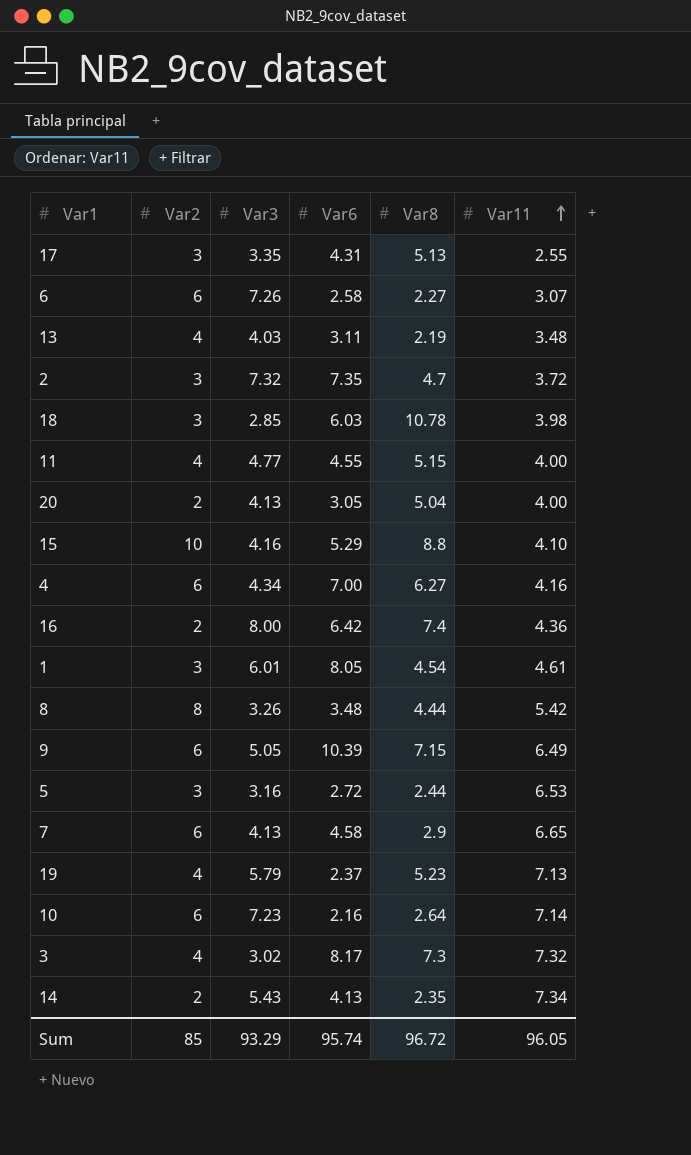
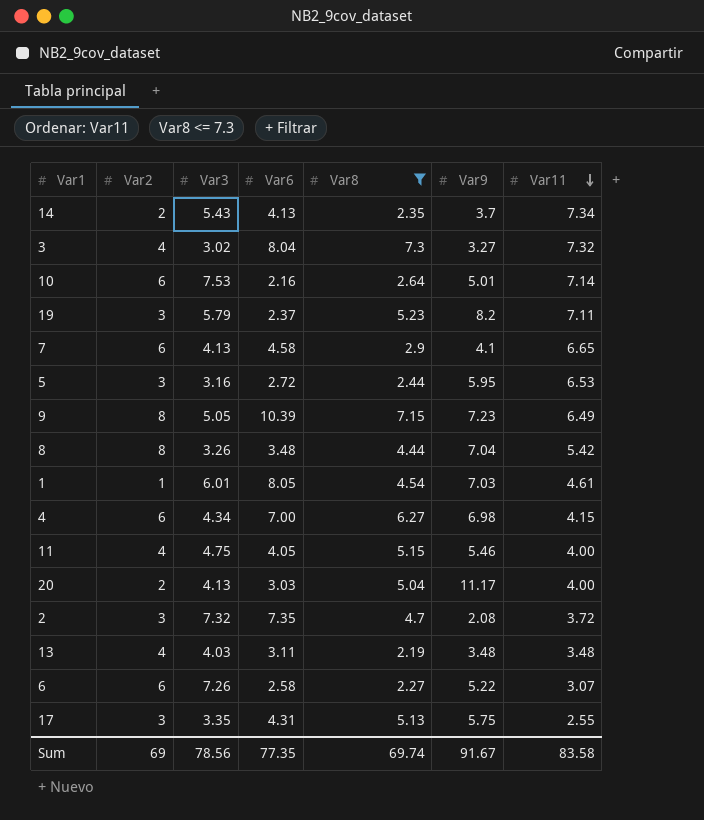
filter: none -> Var8 <= 7.3
row order: Var11 ascending -> Var11 descending
column Var9 | position: none -> 6
3 | Var6: 8.17 -> 8.04
10 | Var3: 7.23 -> 7.53
19 | Var2: 4 -> 3
19 | Var11: 7.13 -> 7.11
9 | Var2: 6 -> 8
1 | Var2: 3 -> 1
4 | Var11: 4.16 -> 4.15
11 | Var3: 4.77 -> 4.75
11 | Var6: 4.55 -> 4.05
20 | Var6: 3.05 -> 3.03
Sum | Var2: 85 -> 69
Sum | Var3: 93.29 -> 78.56
Sum | Var6: 95.74 -> 77.35
Sum | Var8: 96.72 -> 69.74
Sum | Var11: 96.05 -> 83.58

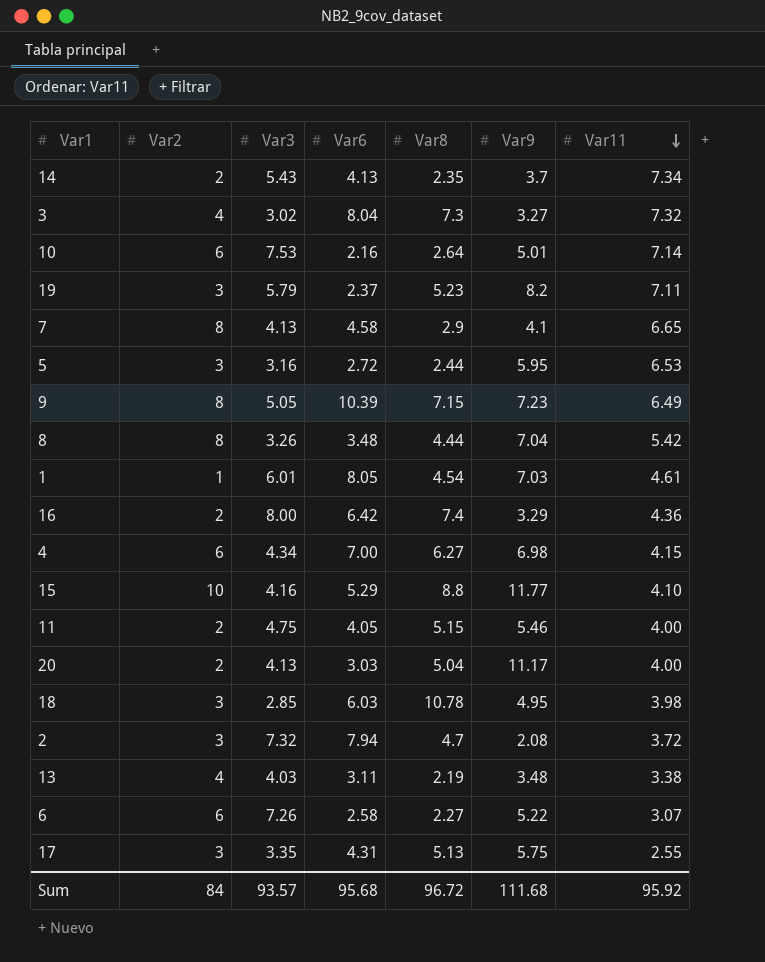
filter: Var8 <= 7.3 -> none
7 | Var2: 6 -> 8
11 | Var2: 4 -> 2
2 | Var6: 7.35 -> 7.94
13 | Var11: 3.48 -> 3.38
Sum | Var2: 69 -> 84
Sum | Var3: 78.56 -> 93.57
Sum | Var6: 77.35 -> 95.68
Sum | Var8: 69.74 -> 96.72
Sum | Var9: 91.67 -> 111.68
Sum | Var11: 83.58 -> 95.92

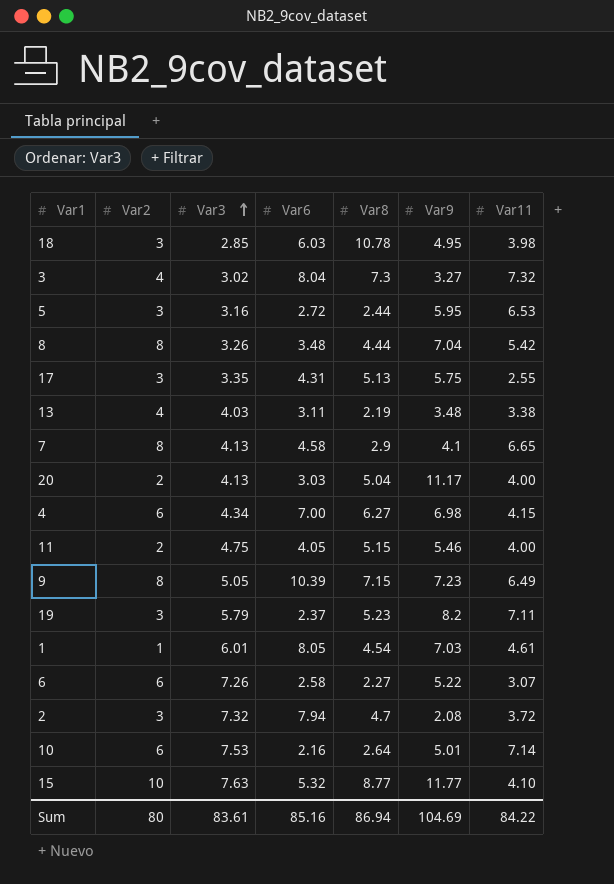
row order: Var11 descending -> Var3 ascending
row 14: 2 | 5.43 | 4.13 | 2.35 | 3.7 | 7.34 -> none
row 16: 2 | 8.00 | 6.42 | 7.4 | 3.29 | 4.36 -> none
15 | Var3: 4.16 -> 7.63
15 | Var6: 5.29 -> 5.32
15 | Var8: 8.8 -> 8.77
Sum | Var2: 84 -> 80
Sum | Var3: 93.57 -> 83.61
Sum | Var6: 95.68 -> 85.16
Sum | Var8: 96.72 -> 86.94
Sum | Var9: 111.68 -> 104.69
Sum | Var11: 95.92 -> 84.22

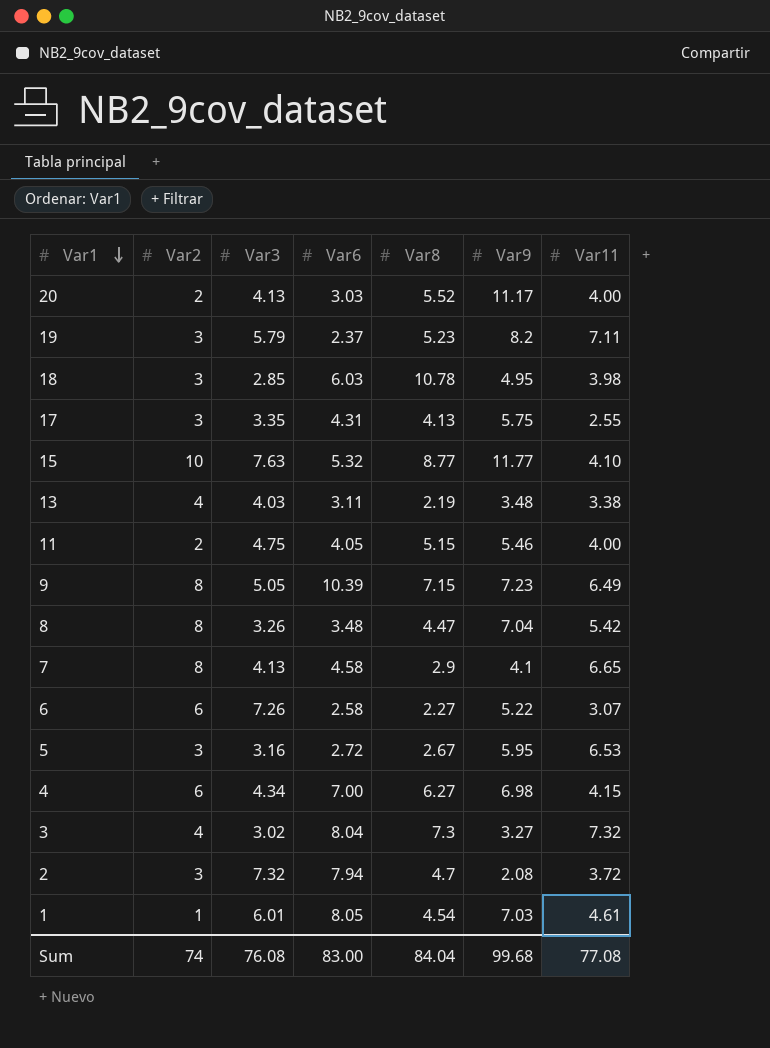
row order: Var3 ascending -> Var1 descending
row 10: 6 | 7.53 | 2.16 | 2.64 | 5.01 | 7.14 -> none
20 | Var8: 5.04 -> 5.52
17 | Var8: 5.13 -> 4.13
8 | Var8: 4.44 -> 4.47
5 | Var8: 2.44 -> 2.67
Sum | Var2: 80 -> 74
Sum | Var3: 83.61 -> 76.08
Sum | Var6: 85.16 -> 83.00
Sum | Var8: 86.94 -> 84.04
Sum | Var9: 104.69 -> 99.68
Sum | Var11: 84.22 -> 77.08

